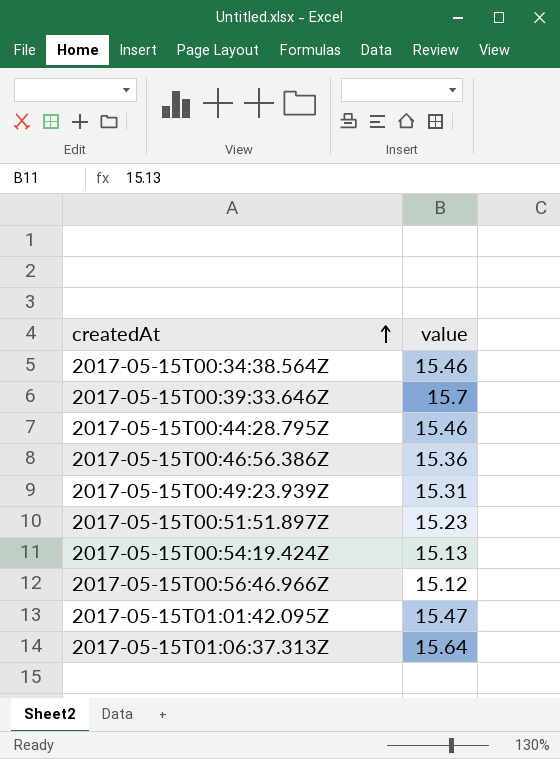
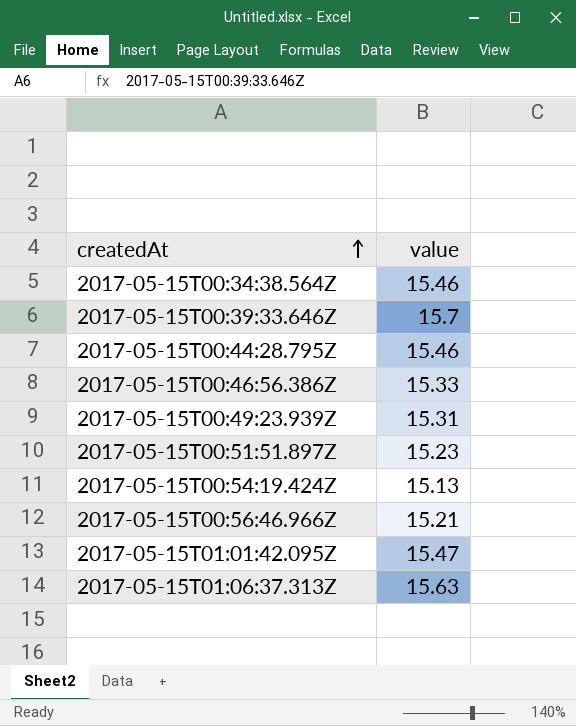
2017-05-15T00:46:56.386Z | value: 15.36 -> 15.33
2017-05-15T00:56:46.966Z | value: 15.12 -> 15.21
2017-05-15T01:06:37.313Z | value: 15.64 -> 15.63

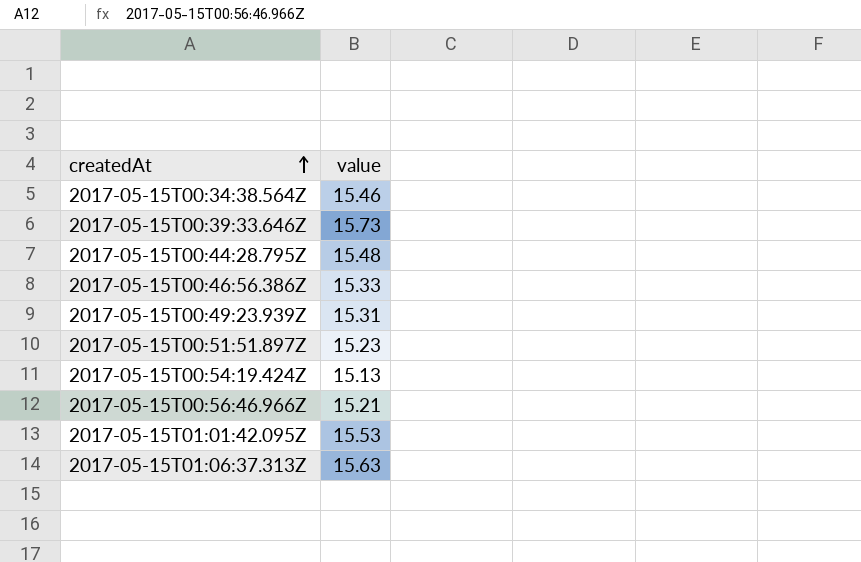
2017-05-15T00:39:33.646Z | value: 15.7 -> 15.73
2017-05-15T00:44:28.795Z | value: 15.46 -> 15.48
2017-05-15T01:01:42.095Z | value: 15.47 -> 15.53

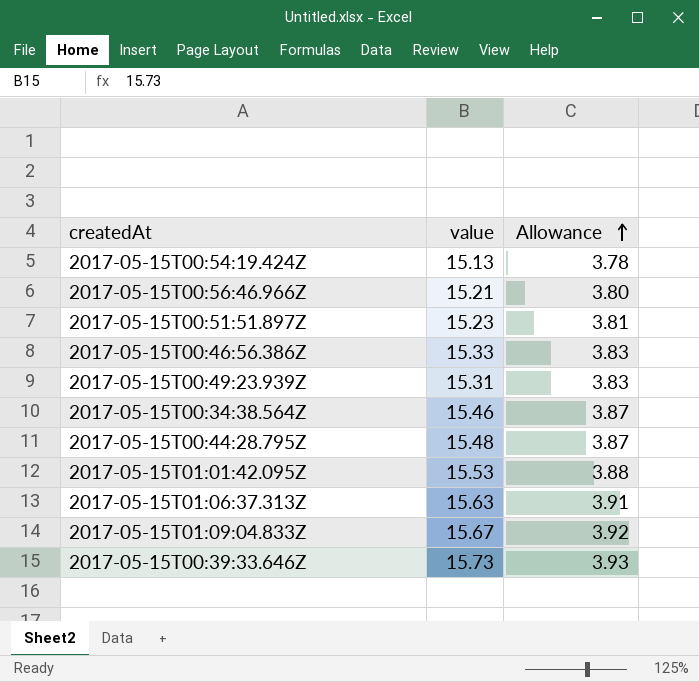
row order: createdAt ascending -> Allowance ascending
column Allowance | formula: none -> [value] * 0.25
row 2017-05-15T01:09:04.833Z: none -> 15.67 | 3.92

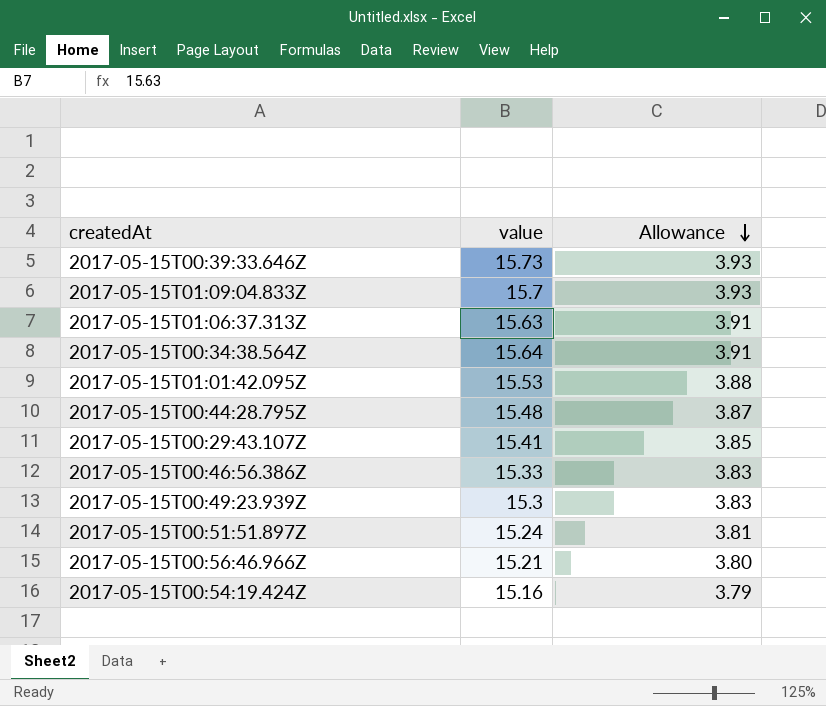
row order: Allowance ascending -> Allowance descending
2017-05-15T01:09:04.833Z | value: 15.67 -> 15.7
2017-05-15T01:09:04.833Z | Allowance: 3.92 -> 3.93
2017-05-15T00:34:38.564Z | value: 15.46 -> 15.64
2017-05-15T00:34:38.564Z | Allowance: 3.87 -> 3.91
row 2017-05-15T00:29:43.107Z: none -> 15.41 | 3.85
2017-05-15T00:49:23.939Z | value: 15.31 -> 15.3
2017-05-15T00:51:51.897Z | value: 15.23 -> 15.24
2017-05-15T00:54:19.424Z | value: 15.13 -> 15.16
2017-05-15T00:54:19.424Z | Allowance: 3.78 -> 3.79

